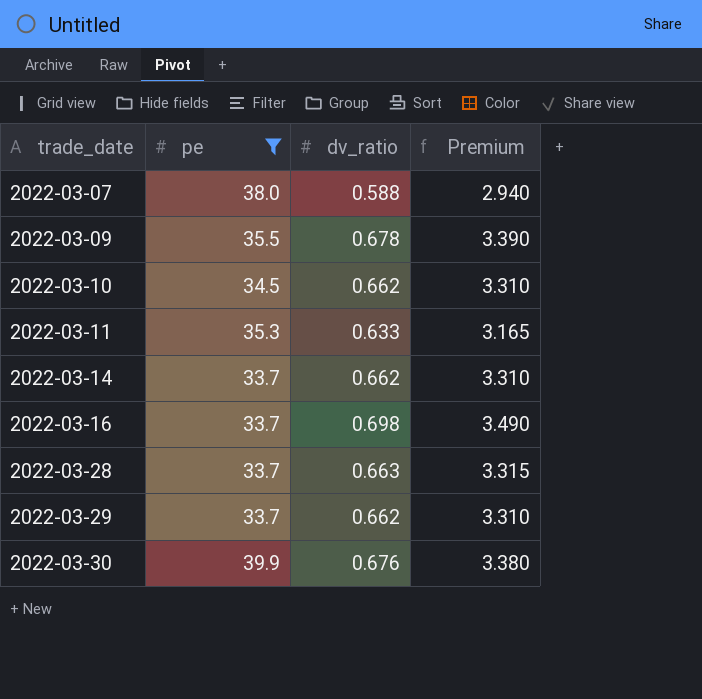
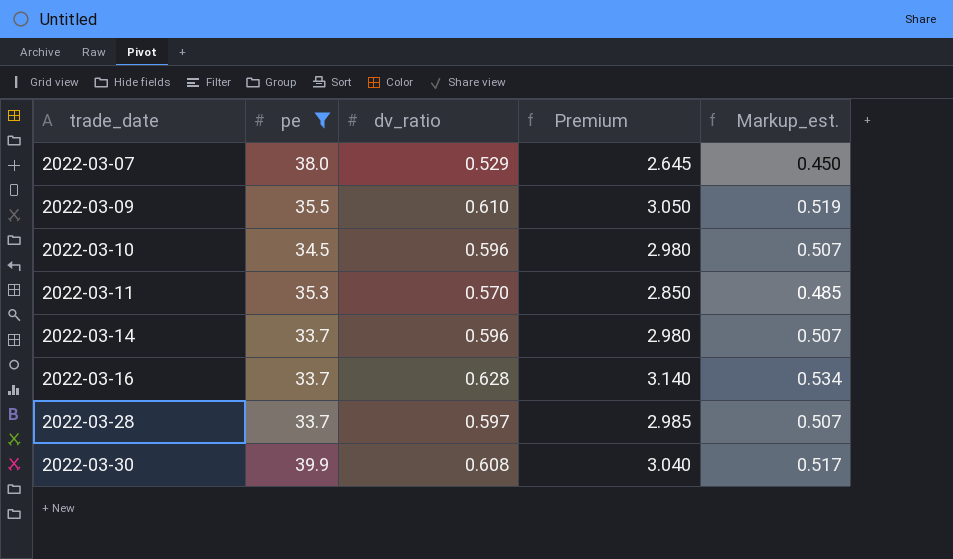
column Markup_est. | formula: none -> [dv_ratio] * 0.85
row 2022-03-29: 33.7 | 0.662 | 3.310 -> none
2022-03-07 | dv_ratio: 0.588 -> 0.529
2022-03-07 | Premium: 2.940 -> 2.645
2022-03-09 | dv_ratio: 0.678 -> 0.610
2022-03-09 | Premium: 3.390 -> 3.050
2022-03-10 | dv_ratio: 0.662 -> 0.596
2022-03-10 | Premium: 3.310 -> 2.980
2022-03-11 | dv_ratio: 0.633 -> 0.570
2022-03-11 | Premium: 3.165 -> 2.850
2022-03-14 | dv_ratio: 0.662 -> 0.596
2022-03-14 | Premium: 3.310 -> 2.980
2022-03-16 | dv_ratio: 0.698 -> 0.628
2022-03-16 | Premium: 3.490 -> 3.140
2022-03-28 | dv_ratio: 0.663 -> 0.597
2022-03-28 | Premium: 3.315 -> 2.985
2022-03-30 | dv_ratio: 0.676 -> 0.608
2022-03-30 | Premium: 3.380 -> 3.040

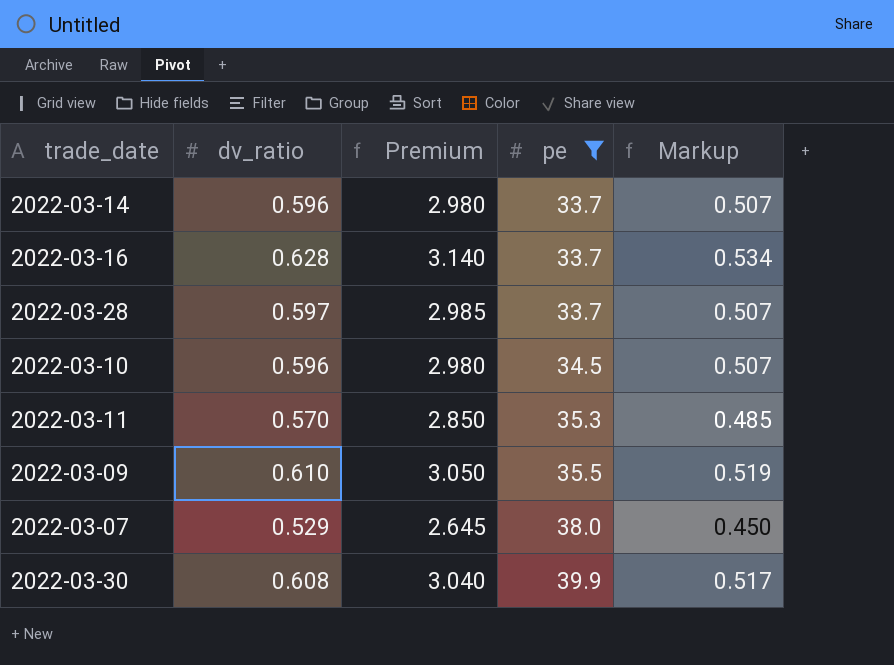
row order: trade_date ascending -> pe ascending
column pe | position: 2 -> 4
column name: Markup_est. -> Markup

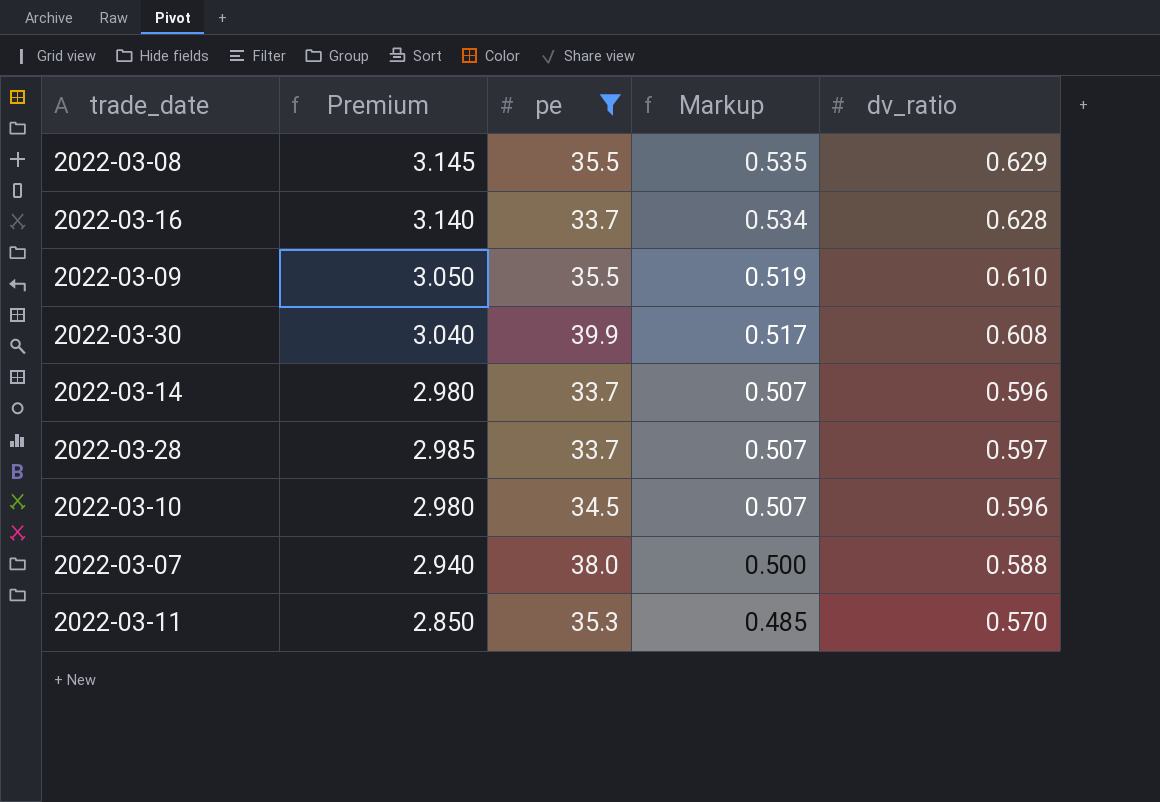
row order: pe ascending -> Markup descending
column dv_ratio | position: 2 -> 5
row 2022-03-08: none -> 3.145 | 35.5 | 0.535 | 0.629
2022-03-07 | Premium: 2.645 -> 2.940
2022-03-07 | Markup: 0.450 -> 0.500
2022-03-07 | dv_ratio: 0.529 -> 0.588

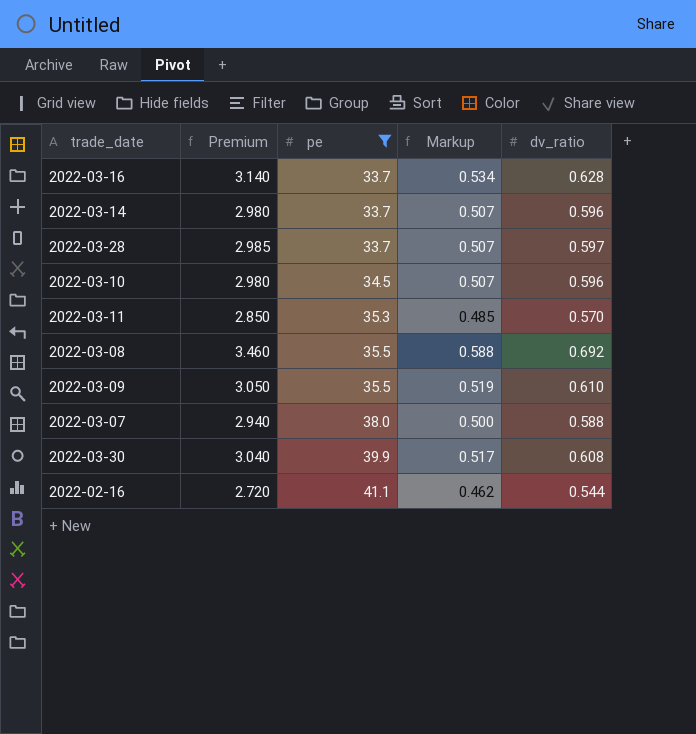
row order: Markup descending -> pe ascending
2022-03-08 | Premium: 3.145 -> 3.460
2022-03-08 | Markup: 0.535 -> 0.588
2022-03-08 | dv_ratio: 0.629 -> 0.692
row 2022-02-16: none -> 2.720 | 41.1 | 0.462 | 0.544

